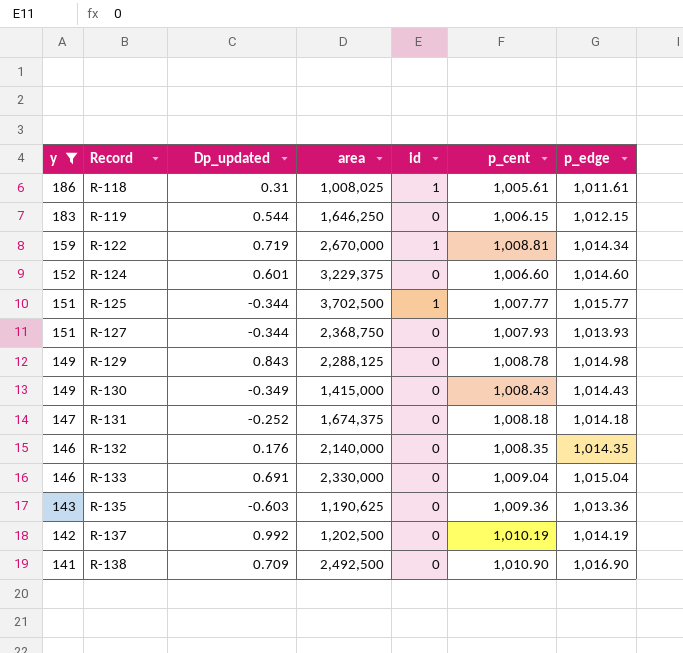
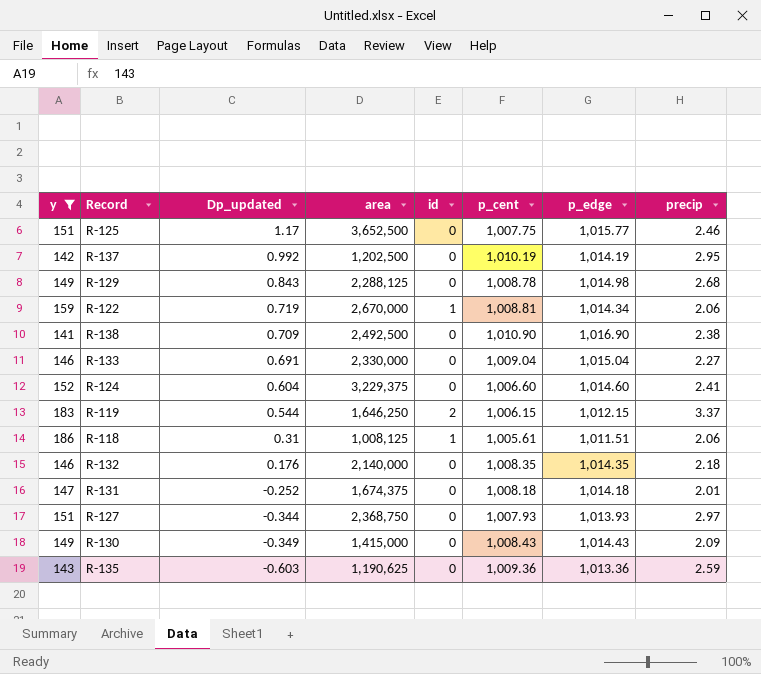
row order: y descending -> Dp_updated descending
column precip | position: none -> 8
R-125 | Dp_updated: -0.344 -> 1.17
R-125 | area: 3,702,500 -> 3,652,500
R-125 | id: 1 -> 0
R-125 | p_cent: 1,007.77 -> 1,007.75
R-124 | Dp_updated: 0.601 -> 0.604
R-119 | id: 0 -> 2
R-118 | area: 1,008,025 -> 1,008,125
R-118 | p_edge: 1,011.61 -> 1,011.51

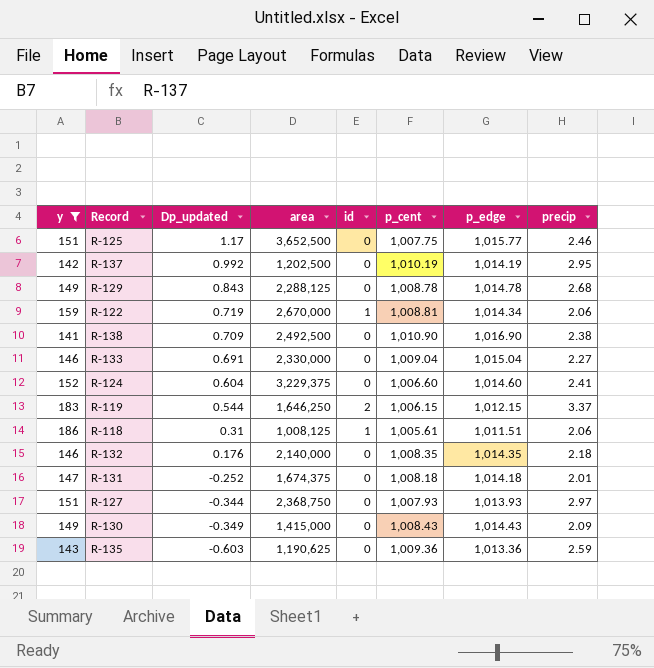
R-129 | p_edge: 1,014.98 -> 1,014.78

